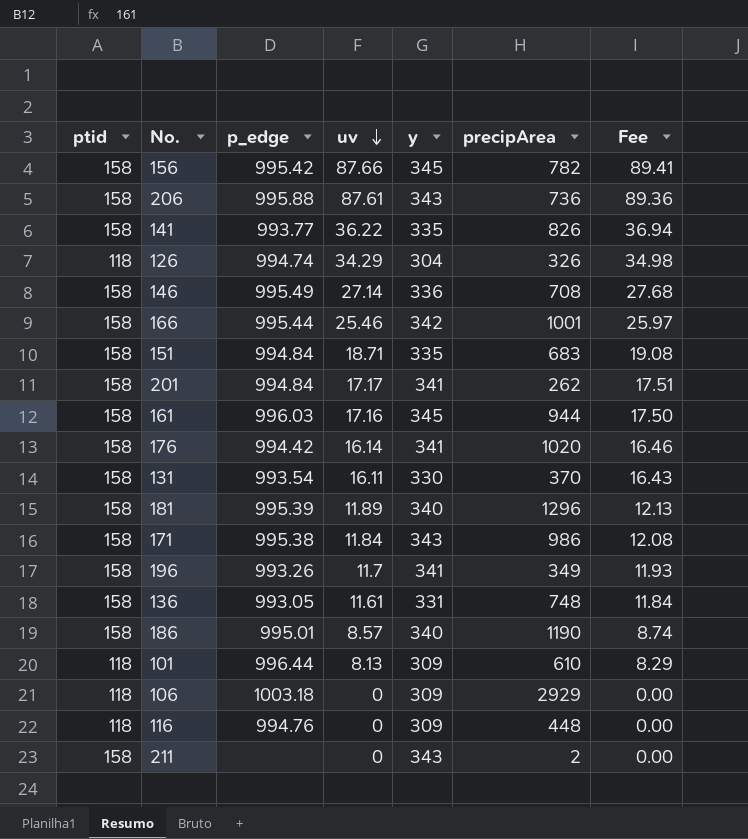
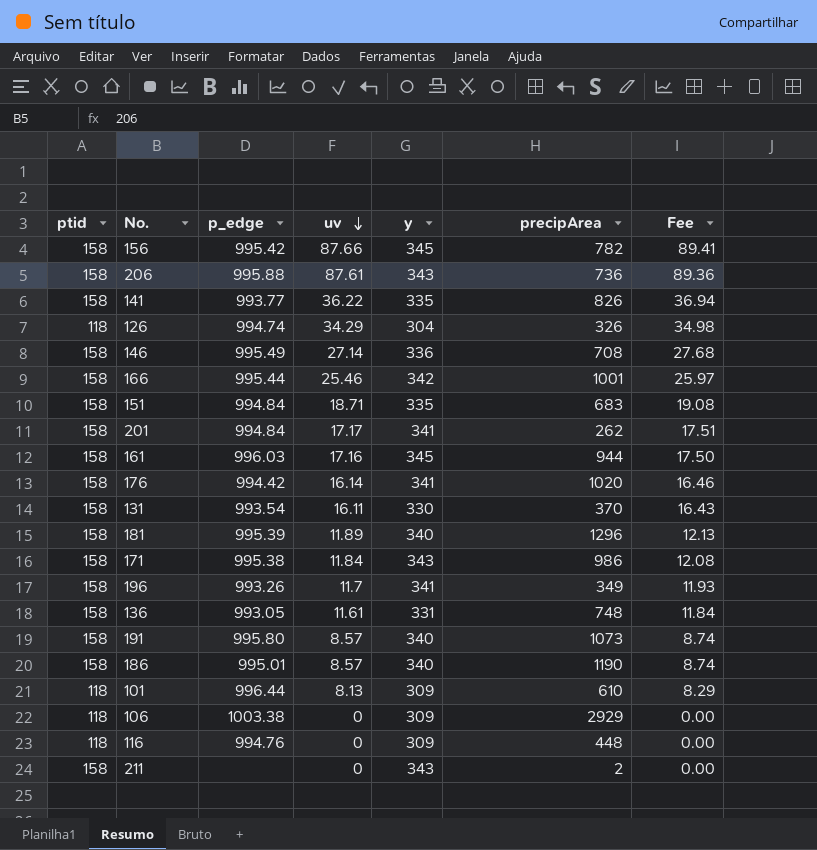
row 191: none -> 158 | 995.80 | 8.57 | 340 | 1073 | 8.74
106 | p_edge: 1003.18 -> 1003.38

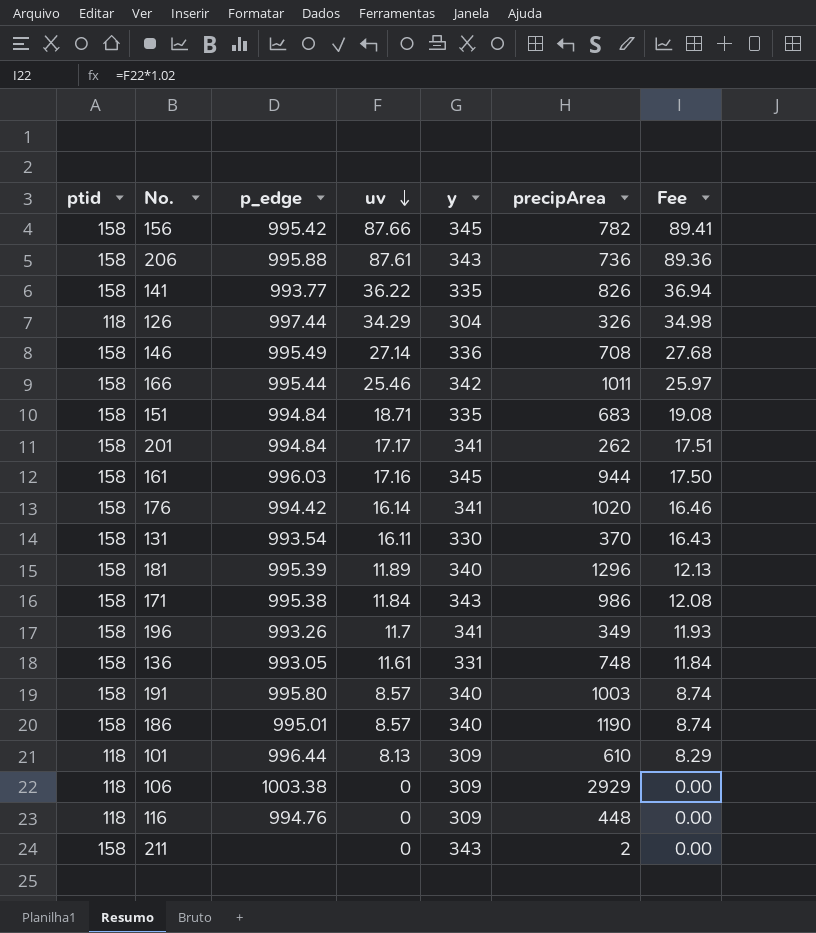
126 | p_edge: 994.74 -> 997.44
166 | precipArea: 1001 -> 1011
191 | precipArea: 1073 -> 1003

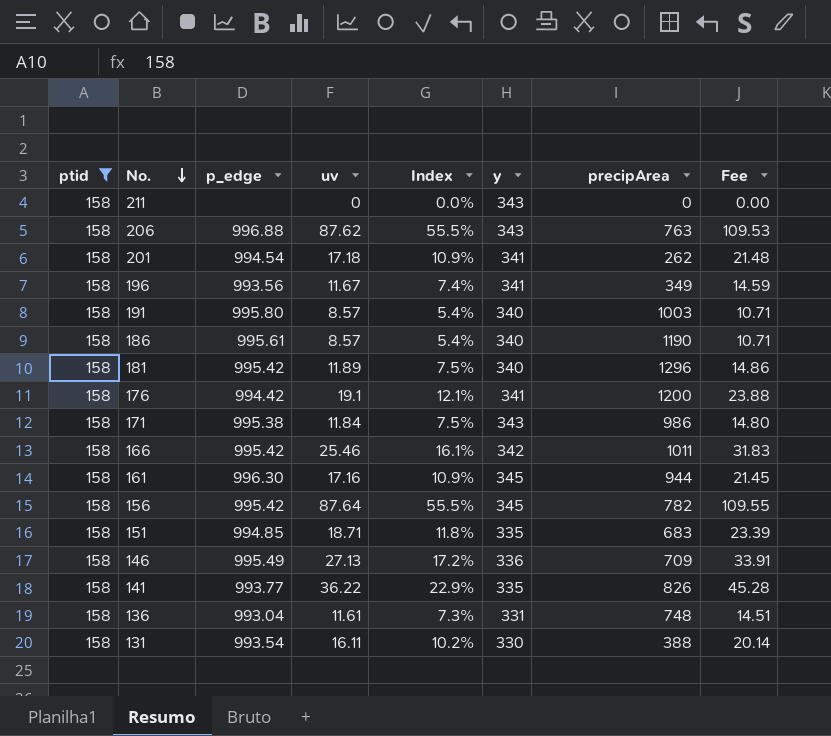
filter: none -> ptid = 158
row order: uv descending -> No. descending
column Index | formula: none -> [uv] / [ptid]
column Fee | formula: [uv] * 1.02 -> [uv] * 1.25
211 | precipArea: 2 -> 0
206 | p_edge: 995.88 -> 996.88
206 | uv: 87.61 -> 87.62
206 | precipArea: 736 -> 763
201 | p_edge: 994.84 -> 994.54
201 | uv: 17.17 -> 17.18
196 | p_edge: 993.26 -> 993.56
196 | uv: 11.7 -> 11.67
186 | p_edge: 995.01 -> 995.61
181 | p_edge: 995.39 -> 995.42
176 | uv: 16.14 -> 19.1
176 | precipArea: 1020 -> 1200
166 | p_edge: 995.44 -> 995.42
161 | p_edge: 996.03 -> 996.30
156 | uv: 87.66 -> 87.64
151 | p_edge: 994.84 -> 994.85
146 | uv: 27.14 -> 27.13
146 | precipArea: 708 -> 709
136 | p_edge: 993.05 -> 993.04
131 | precipArea: 370 -> 388

